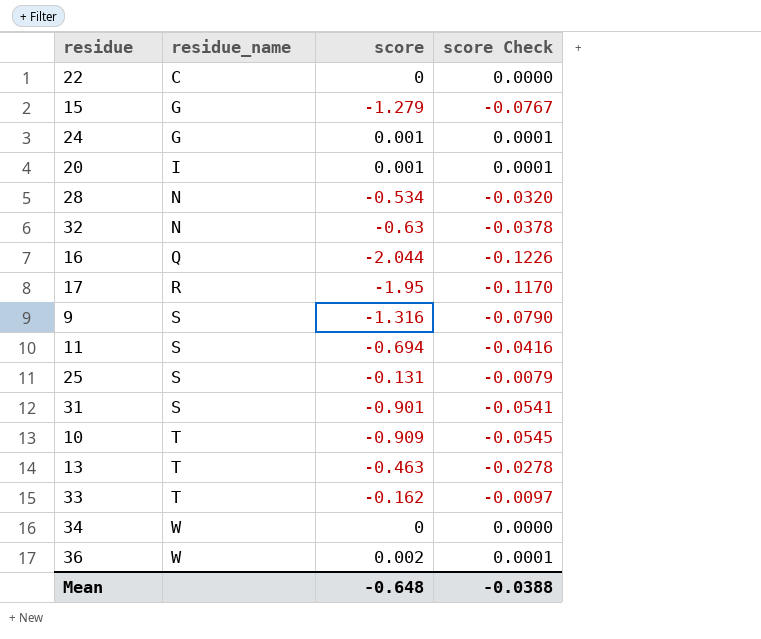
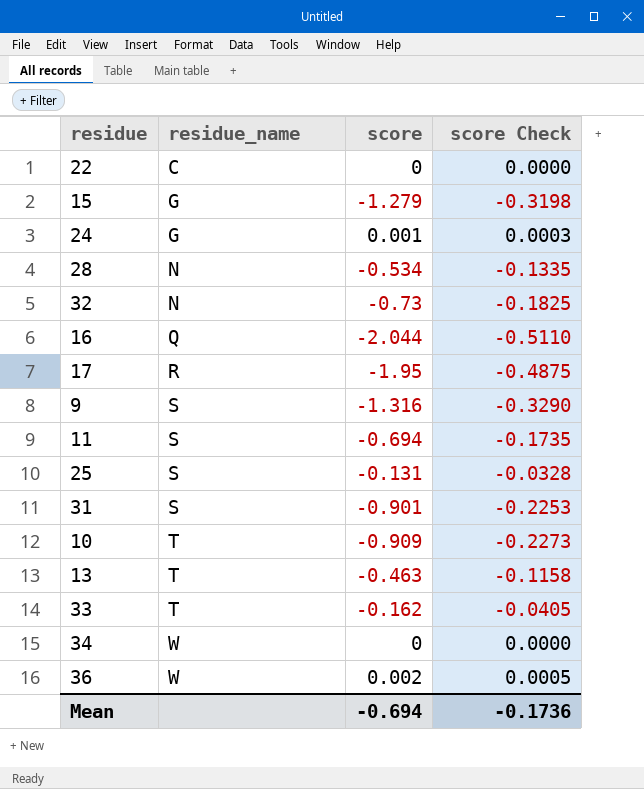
column score Check | formula: [score] * 0.06 -> [score] * 0.25
row 20: I | 0.001 | 0.0001 -> none
32 | score: -0.63 -> -0.73
Mean | score: -0.648 -> -0.694
Mean | score Check: -0.0388 -> -0.1736

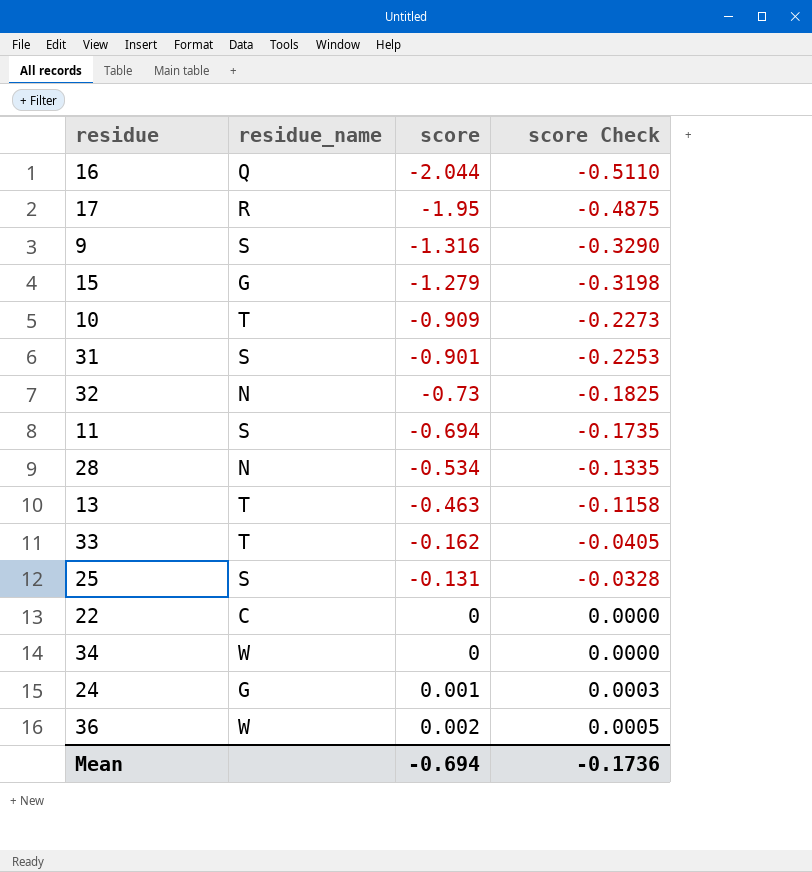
row order: residue_name ascending -> score ascending

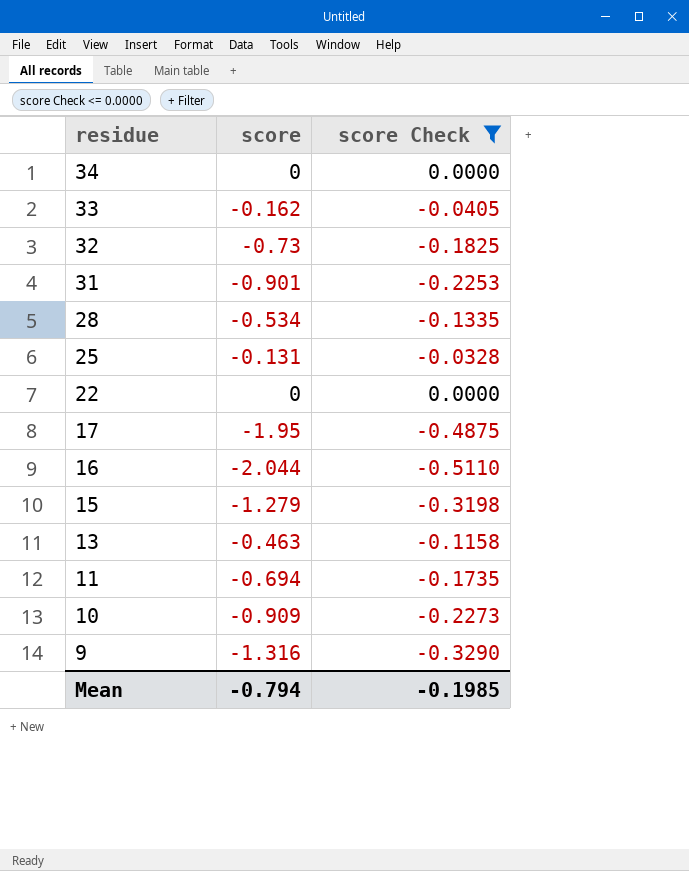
filter: none -> score Check <= 0.0000
row order: score ascending -> residue descending
column residue_name | position: 2 -> none
Mean | score: -0.694 -> -0.794
Mean | score Check: -0.1736 -> -0.1985

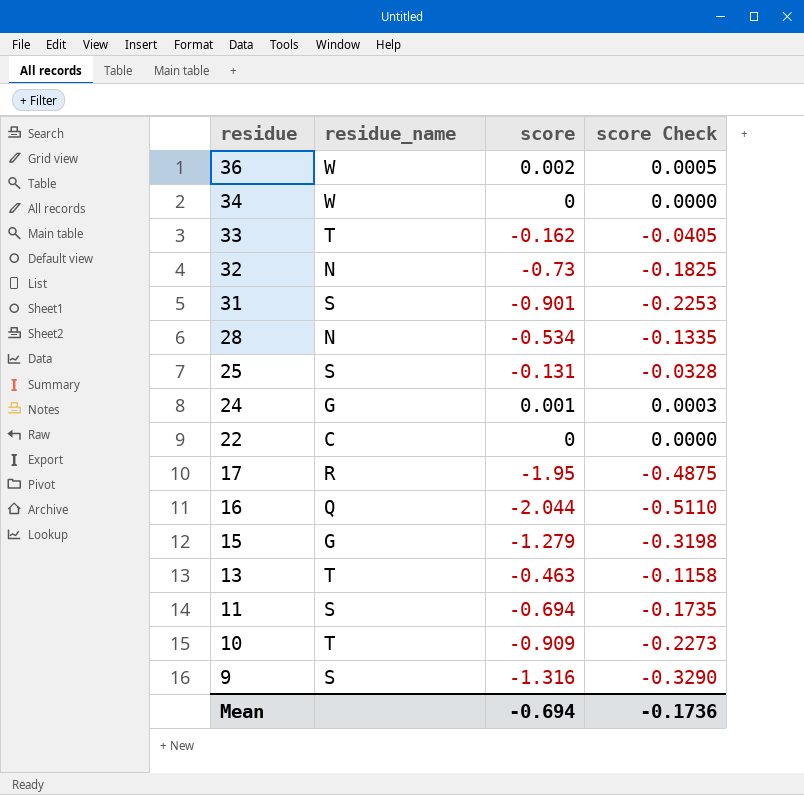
filter: score Check <= 0.0000 -> none
column residue_name | position: none -> 2
Mean | score: -0.794 -> -0.694
Mean | score Check: -0.1985 -> -0.1736

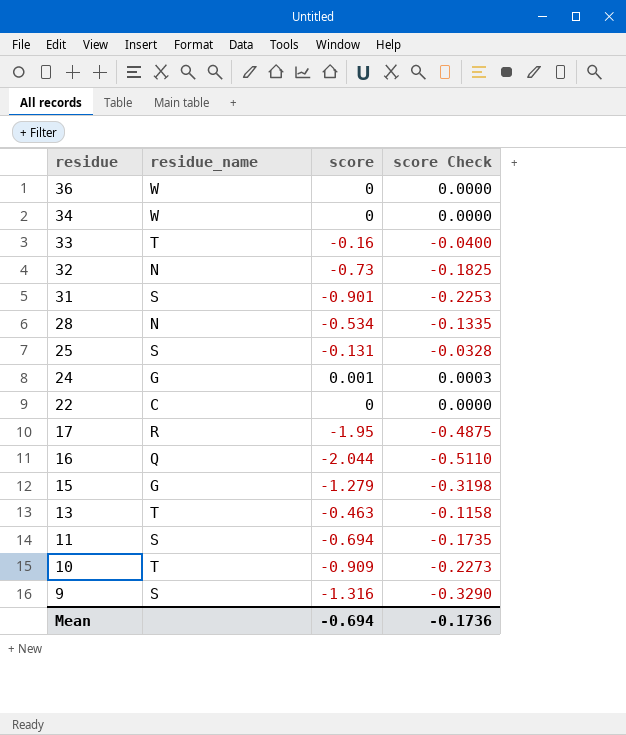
36 | score: 0.002 -> 0
36 | score Check: 0.0005 -> 0.0000
33 | score: -0.162 -> -0.16
33 | score Check: -0.0405 -> -0.0400

